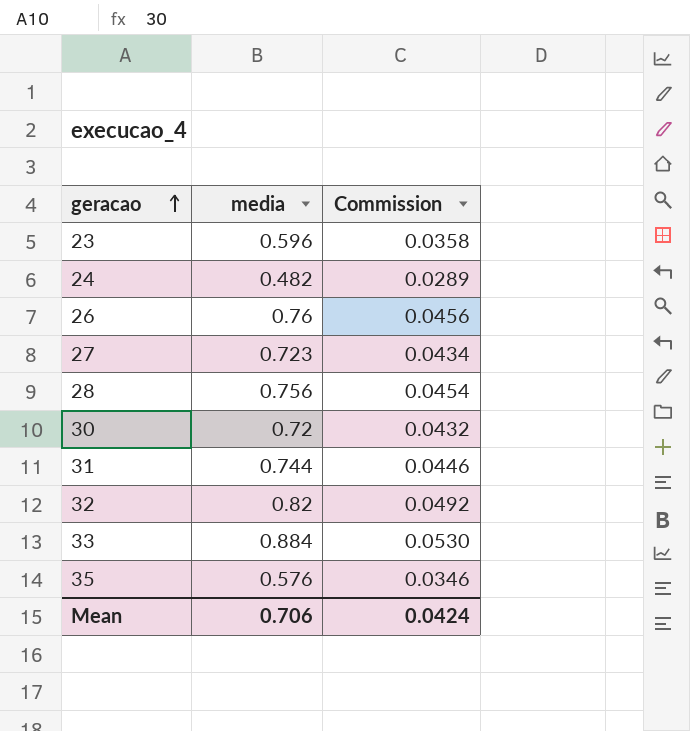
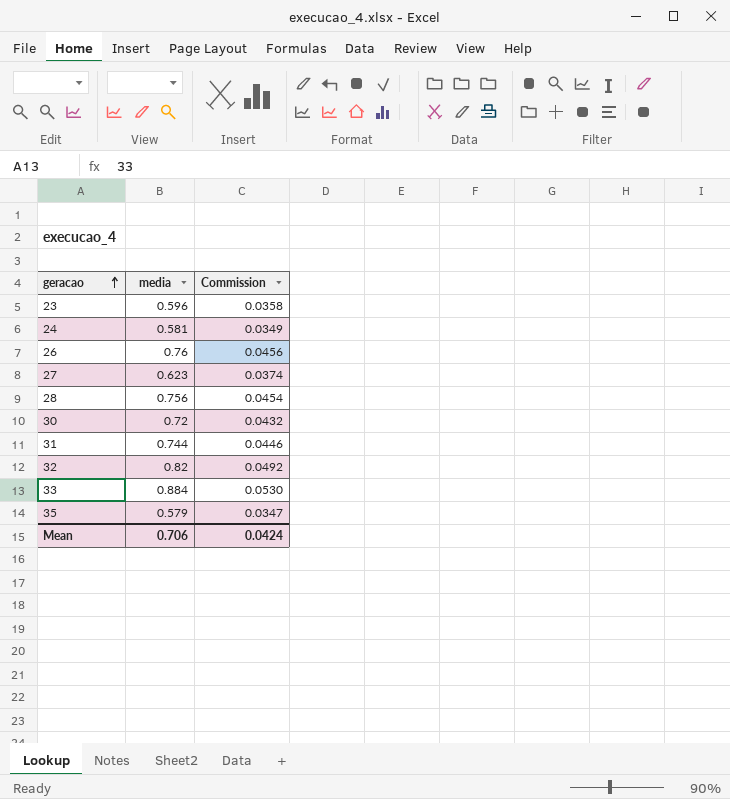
24 | media: 0.482 -> 0.581
24 | Commission: 0.0289 -> 0.0349
27 | media: 0.723 -> 0.623
27 | Commission: 0.0434 -> 0.0374
35 | media: 0.576 -> 0.579
35 | Commission: 0.0346 -> 0.0347

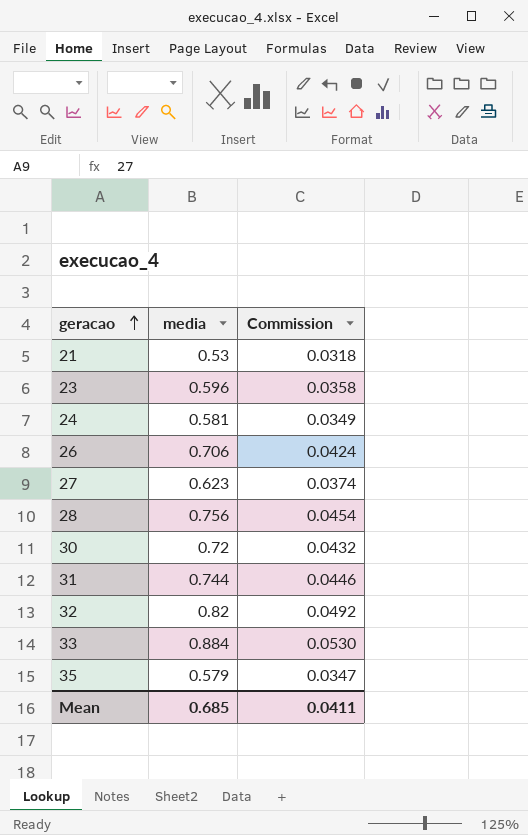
row 21: none -> 0.53 | 0.0318
26 | media: 0.76 -> 0.706
26 | Commission: 0.0456 -> 0.0424
Mean | media: 0.706 -> 0.685
Mean | Commission: 0.0424 -> 0.0411

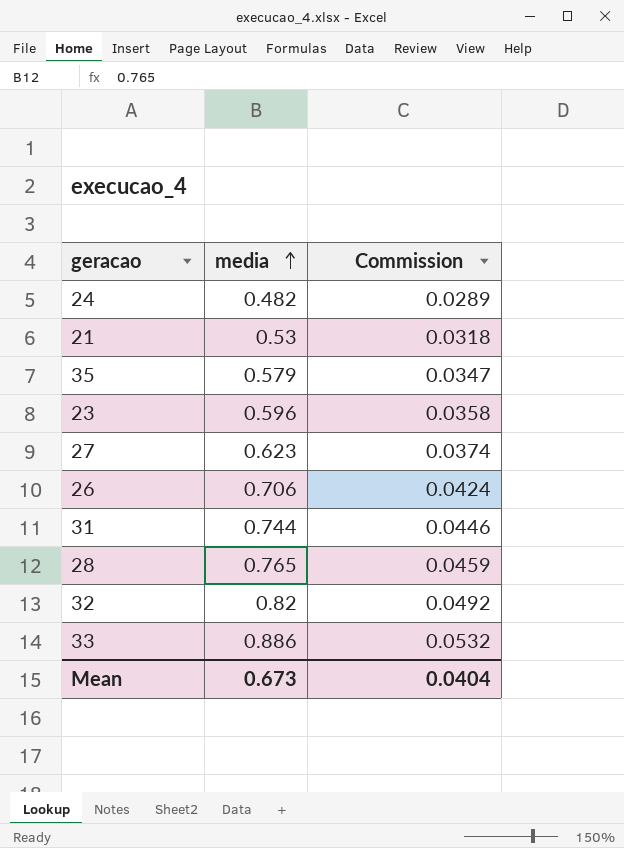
row order: geracao ascending -> media ascending
row 30: 0.72 | 0.0432 -> none
24 | media: 0.581 -> 0.482
24 | Commission: 0.0349 -> 0.0289
28 | media: 0.756 -> 0.765
28 | Commission: 0.0454 -> 0.0459
33 | media: 0.884 -> 0.886
33 | Commission: 0.0530 -> 0.0532
Mean | media: 0.685 -> 0.673
Mean | Commission: 0.0411 -> 0.0404

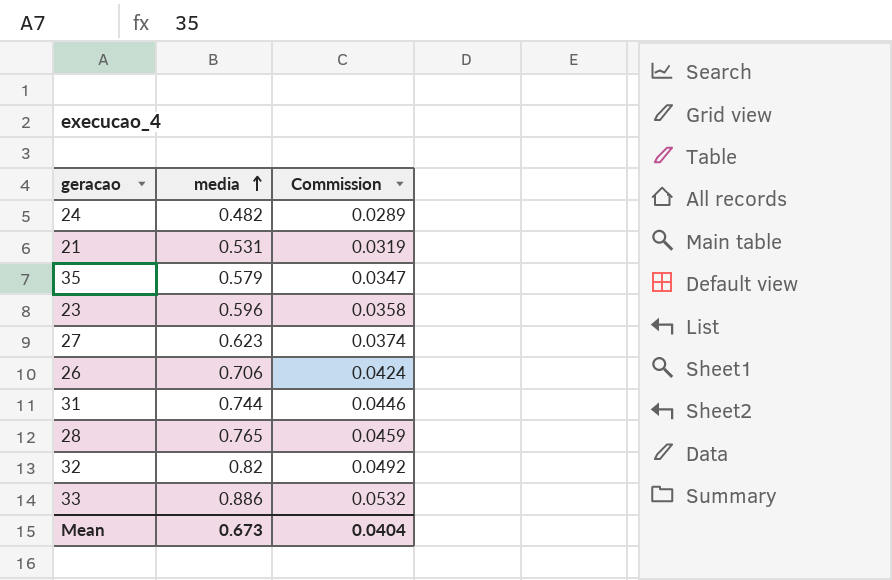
21 | media: 0.53 -> 0.531
21 | Commission: 0.0318 -> 0.0319

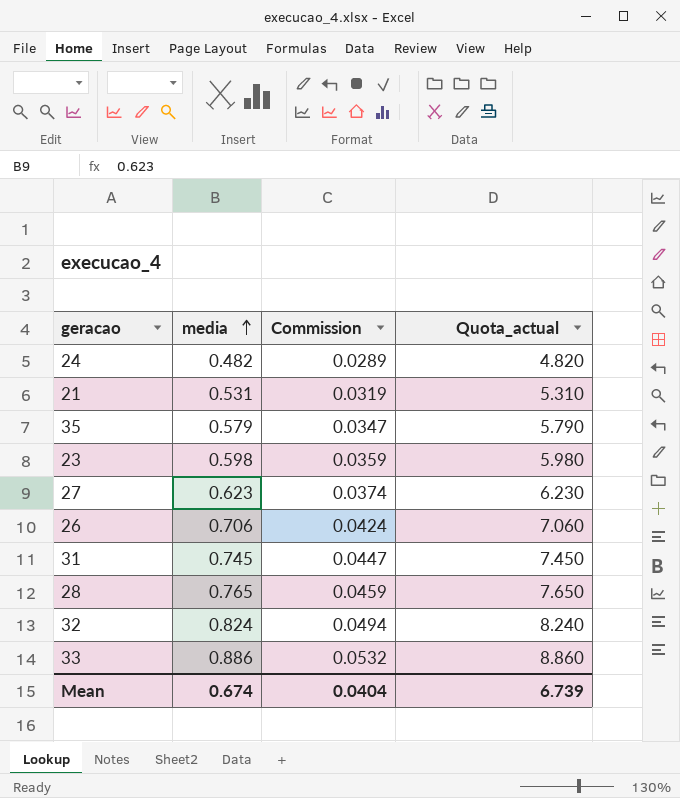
column Quota_actual | formula: none -> [media] * 10
23 | media: 0.596 -> 0.598
23 | Commission: 0.0358 -> 0.0359
31 | media: 0.744 -> 0.745
31 | Commission: 0.0446 -> 0.0447
32 | media: 0.82 -> 0.824
32 | Commission: 0.0492 -> 0.0494
Mean | media: 0.673 -> 0.674

